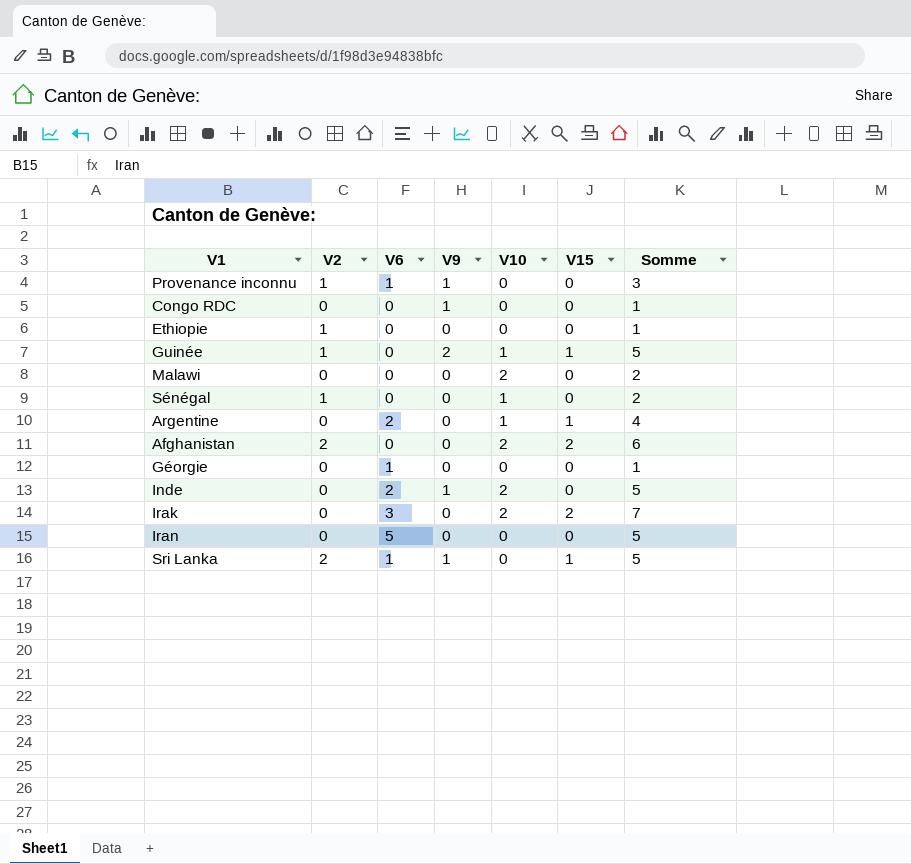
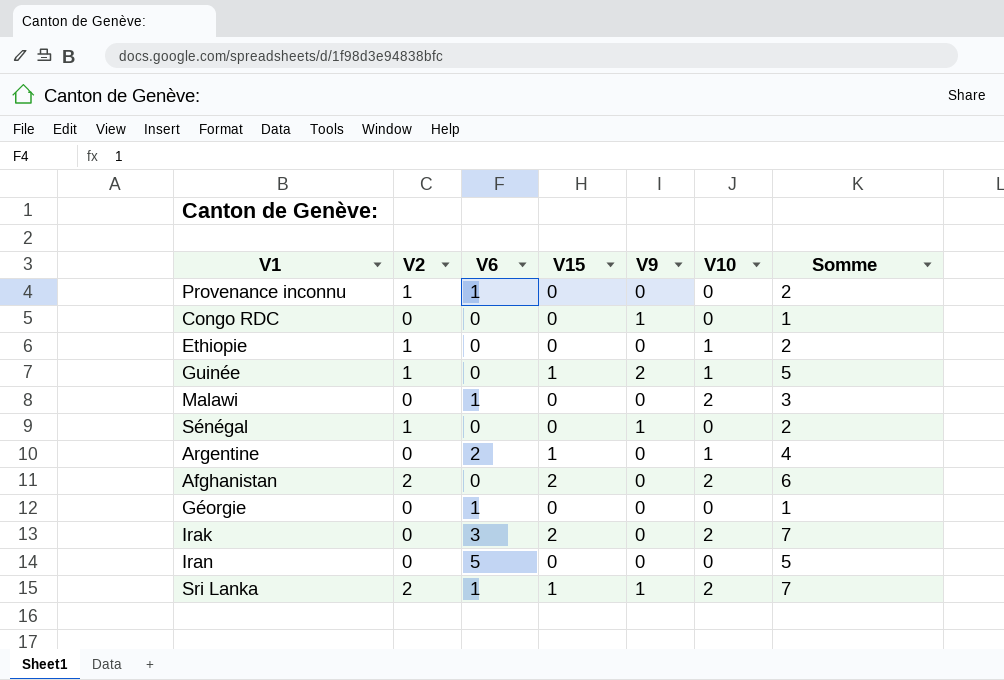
column V15 | position: 6 -> 4
row Inde: 0 | 2 | 1 | 2 | 0 | 5 -> none
Provenance inconnu | V9: 1 -> 0
Provenance inconnu | Somme: 3 -> 2
Ethiopie | V10: 0 -> 1
Ethiopie | Somme: 1 -> 2
Malawi | V6: 0 -> 1
Malawi | Somme: 2 -> 3
Sénégal | V9: 0 -> 1
Sénégal | V10: 1 -> 0
Sri Lanka | V10: 0 -> 2
Sri Lanka | Somme: 5 -> 7

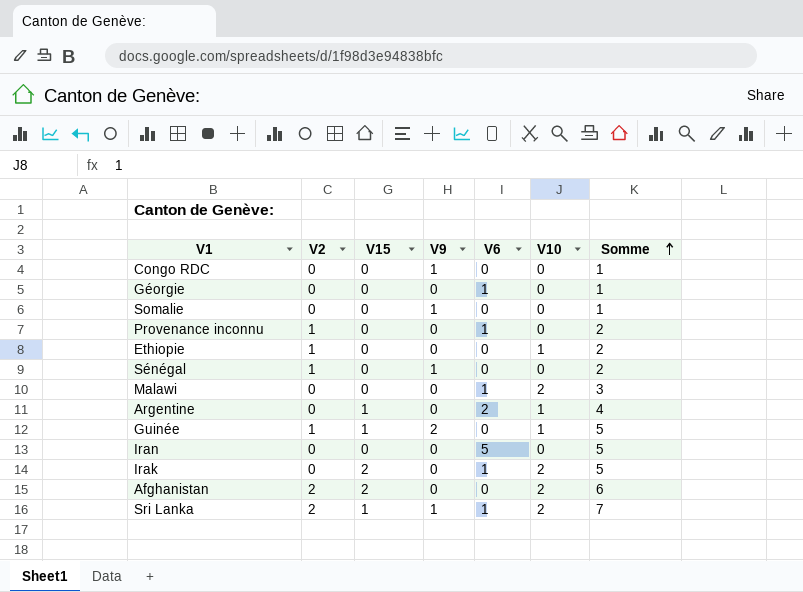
row order: none -> Somme ascending
column V6 | position: 3 -> 5
row Somalie: none -> 0 | 0 | 1 | 0 | 0 | 1
Irak | V6: 3 -> 1
Irak | Somme: 7 -> 5

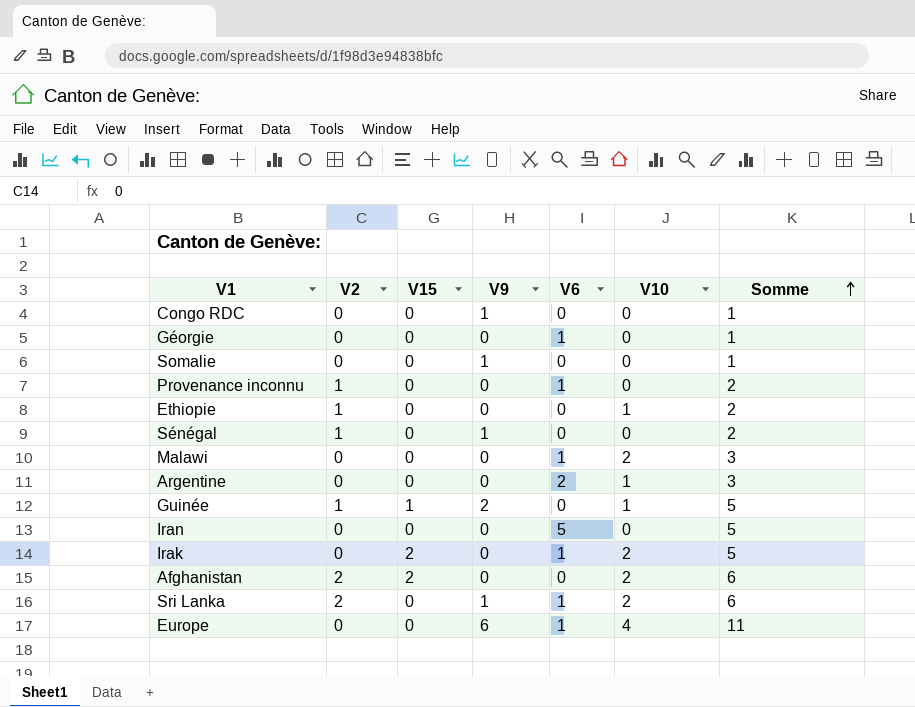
Argentine | V15: 1 -> 0
Argentine | Somme: 4 -> 3
Sri Lanka | V15: 1 -> 0
Sri Lanka | Somme: 7 -> 6
row Europe: none -> 0 | 0 | 6 | 1 | 4 | 11

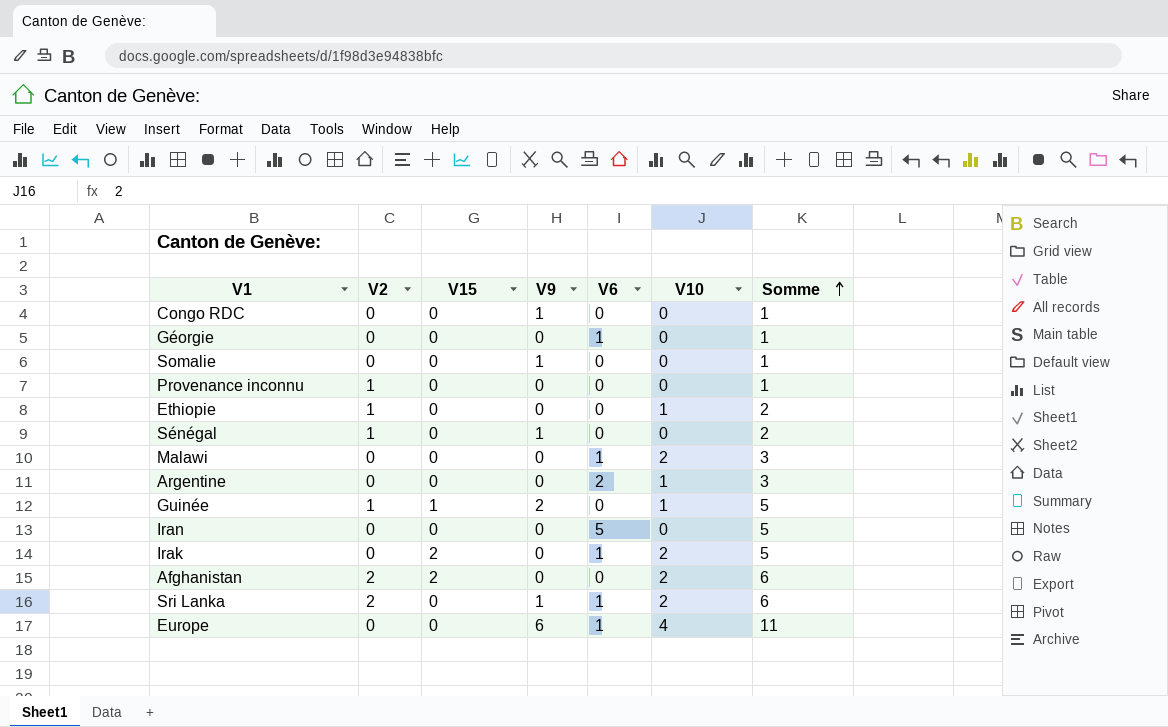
Provenance inconnu | V6: 1 -> 0
Provenance inconnu | Somme: 2 -> 1

